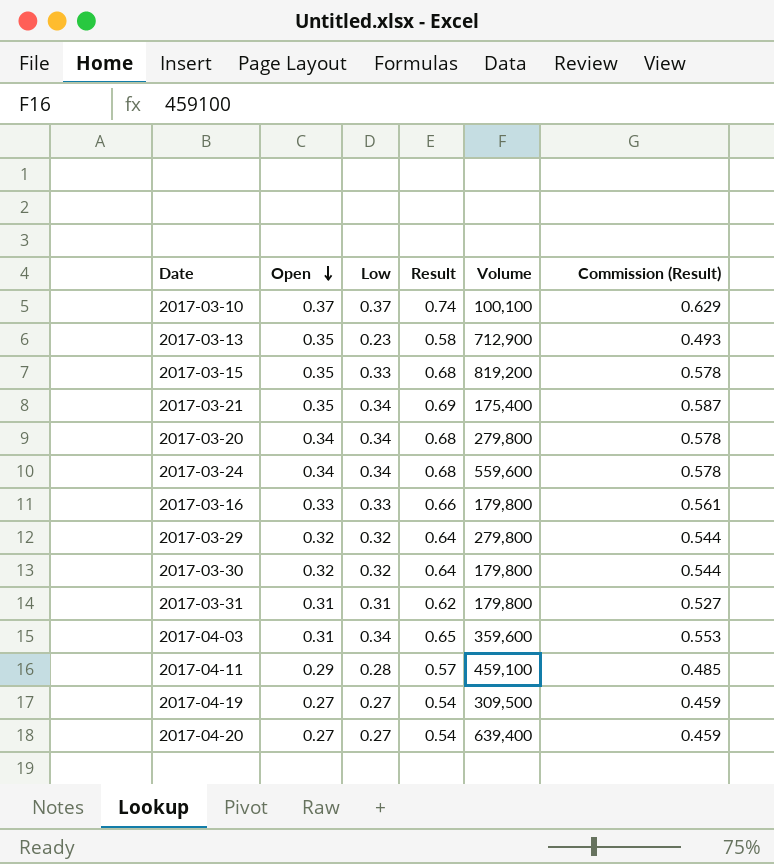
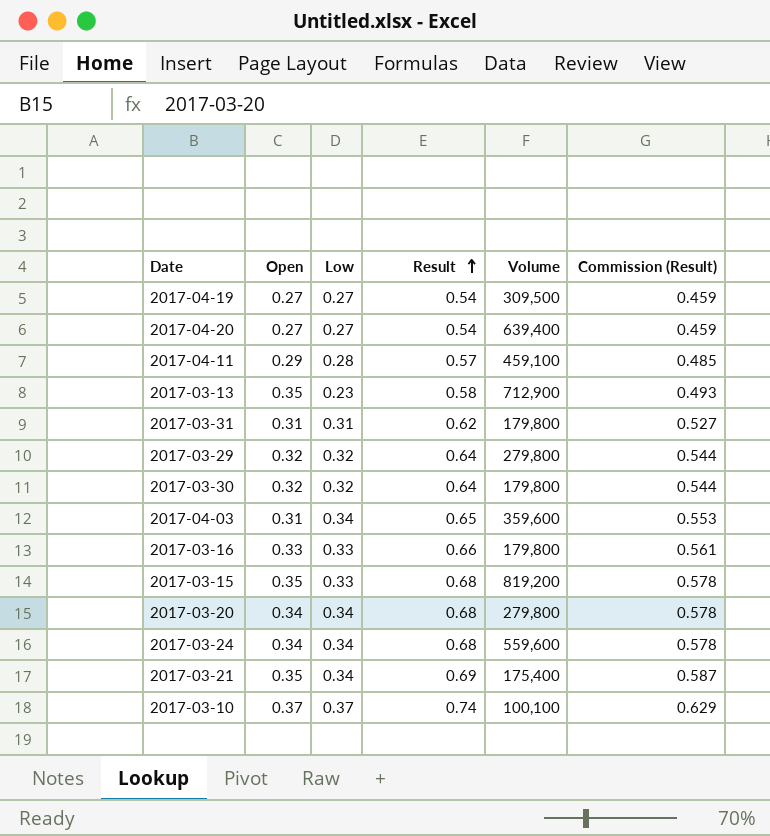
row order: Open descending -> Result ascending

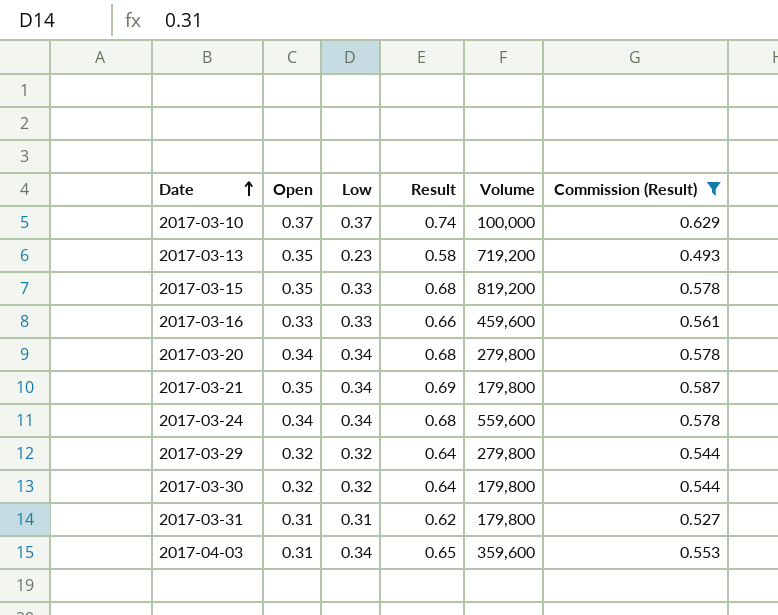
filter: none -> Commission (Result) >= 0.493
row order: Result ascending -> Date ascending
2017-03-10 | Volume: 100,100 -> 100,000
2017-03-13 | Volume: 712,900 -> 719,200
2017-03-16 | Volume: 179,800 -> 459,600
2017-03-21 | Volume: 175,400 -> 179,800

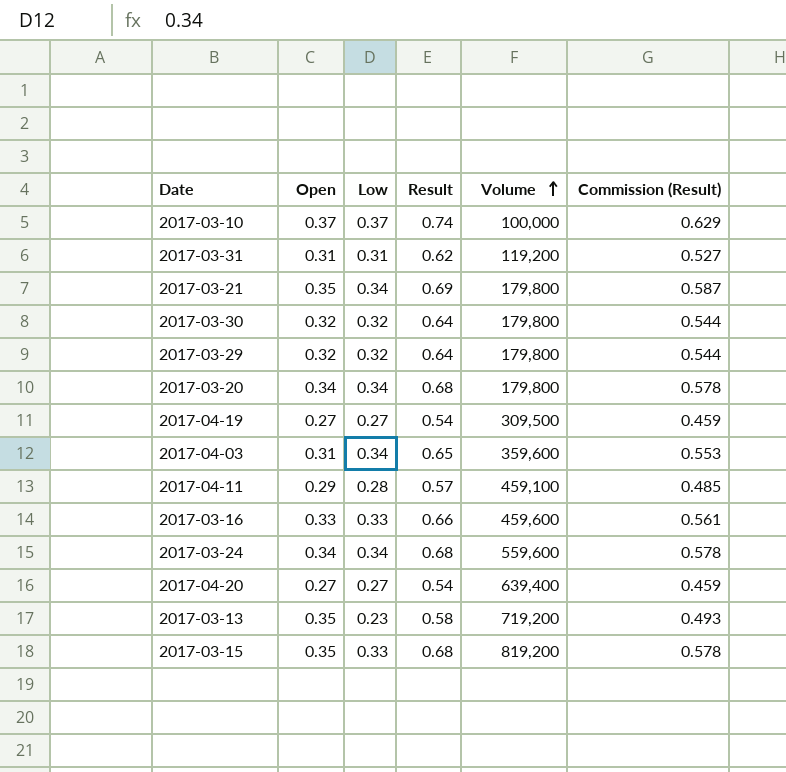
filter: Commission (Result) >= 0.493 -> none
row order: Date ascending -> Volume ascending
2017-03-31 | Volume: 179,800 -> 119,200
2017-03-29 | Volume: 279,800 -> 179,800
2017-03-20 | Volume: 279,800 -> 179,800

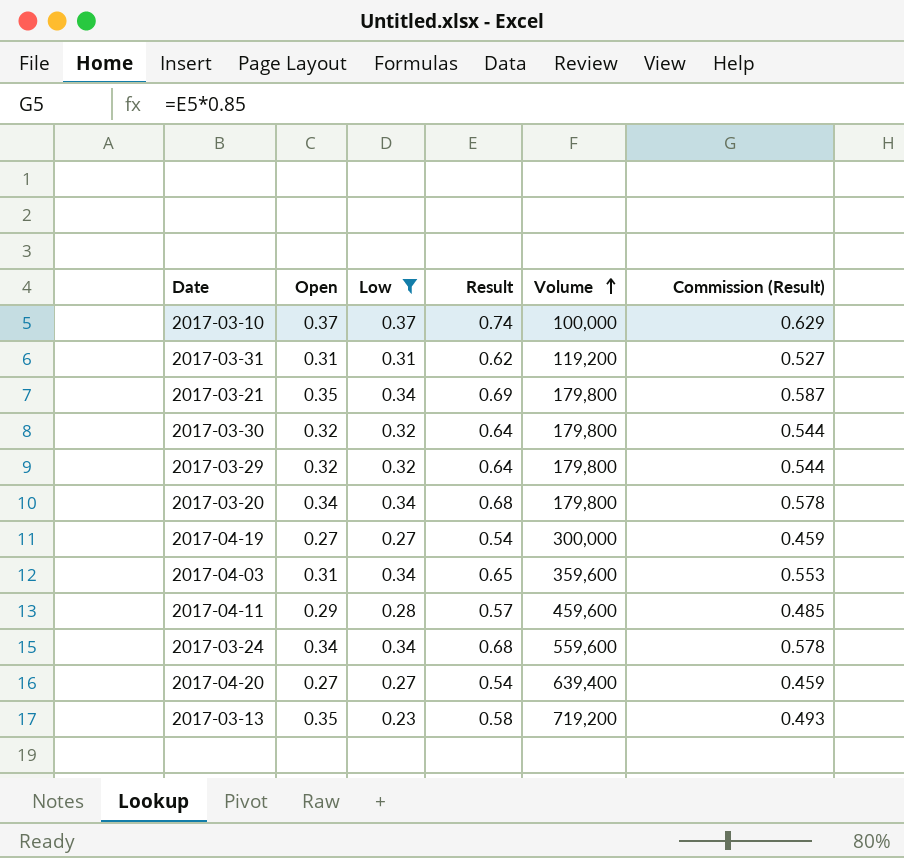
filter: none -> Low != 0.33
2017-04-19 | Volume: 309,500 -> 300,000
2017-04-11 | Volume: 459,100 -> 459,600

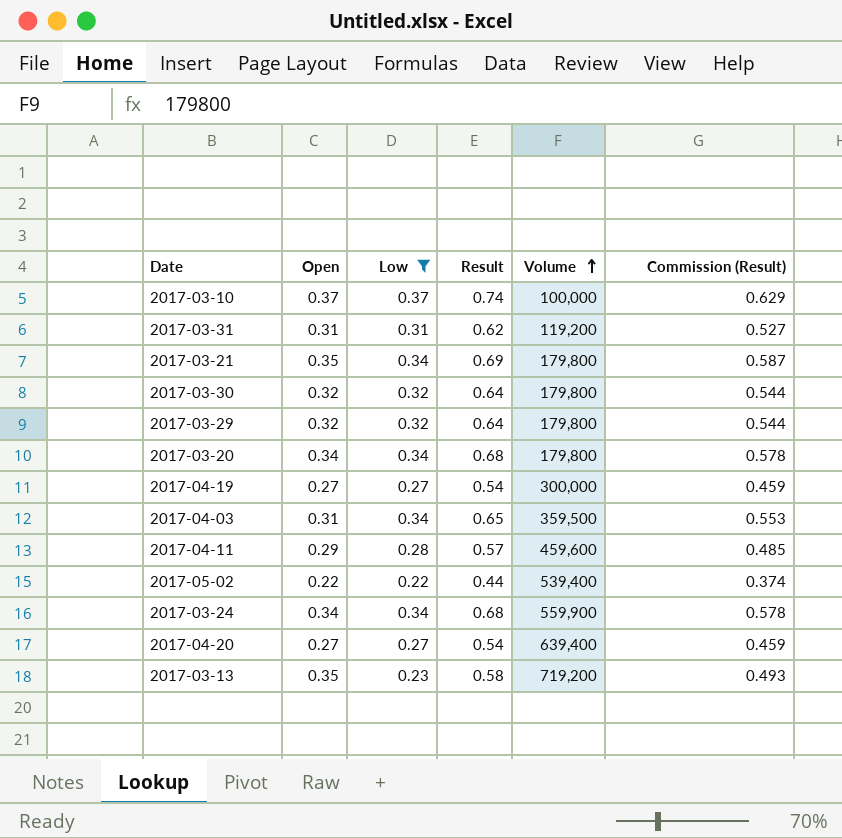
2017-04-03 | Volume: 359,600 -> 359,500
row 2017-05-02: none -> 0.22 | 0.22 | 0.44 | 539,400 | 0.374
2017-03-24 | Volume: 559,600 -> 559,900

